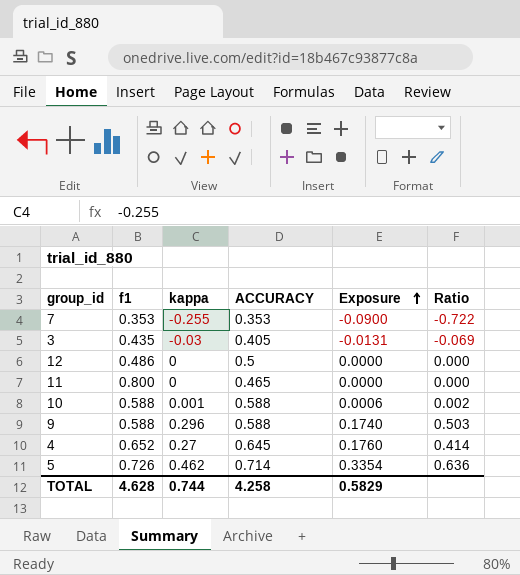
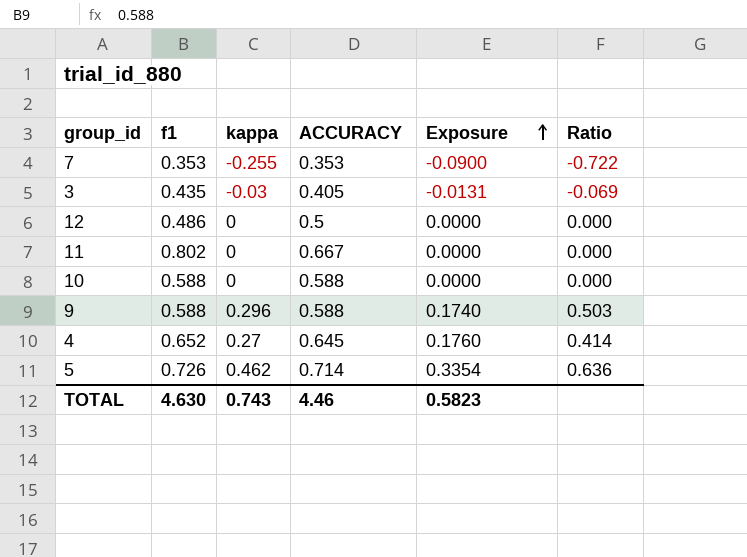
11 | f1: 0.800 -> 0.802
11 | ACCURACY: 0.465 -> 0.667
10 | kappa: 0.001 -> 0
10 | Exposure: 0.0006 -> 0.0000
10 | Ratio: 0.002 -> 0.000
TOTAL | f1: 4.628 -> 4.630
TOTAL | kappa: 0.744 -> 0.743
TOTAL | ACCURACY: 4.258 -> 4.46
TOTAL | Exposure: 0.5829 -> 0.5823

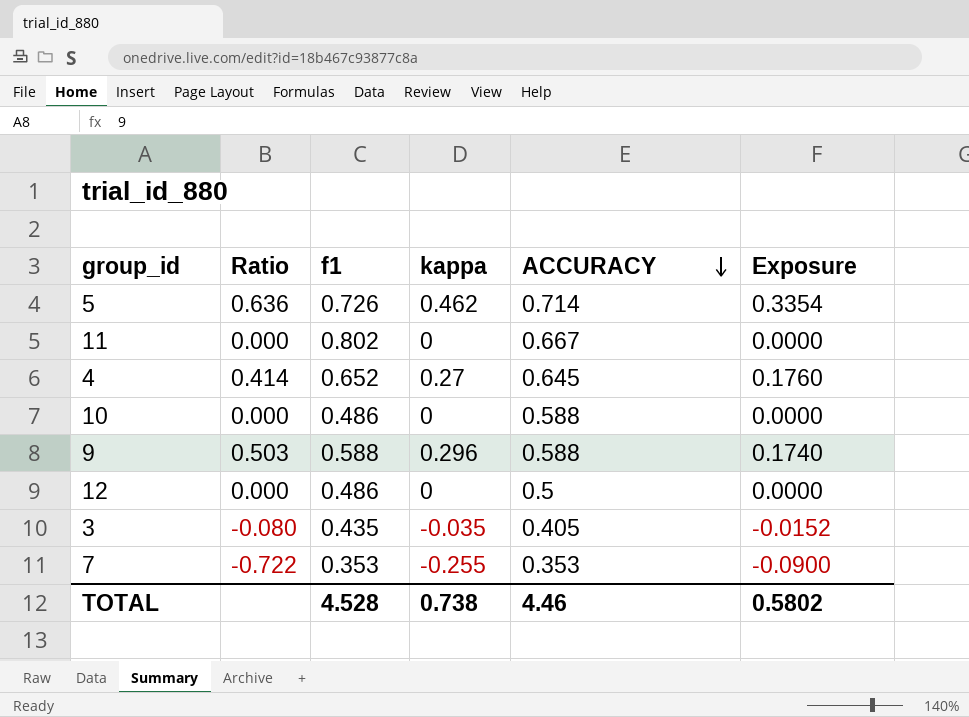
row order: Exposure ascending -> ACCURACY descending
column Ratio | position: 6 -> 2
10 | f1: 0.588 -> 0.486
3 | Ratio: -0.069 -> -0.080
3 | kappa: -0.03 -> -0.035
3 | Exposure: -0.0131 -> -0.0152
TOTAL | f1: 4.630 -> 4.528
TOTAL | kappa: 0.743 -> 0.738
TOTAL | Exposure: 0.5823 -> 0.5802

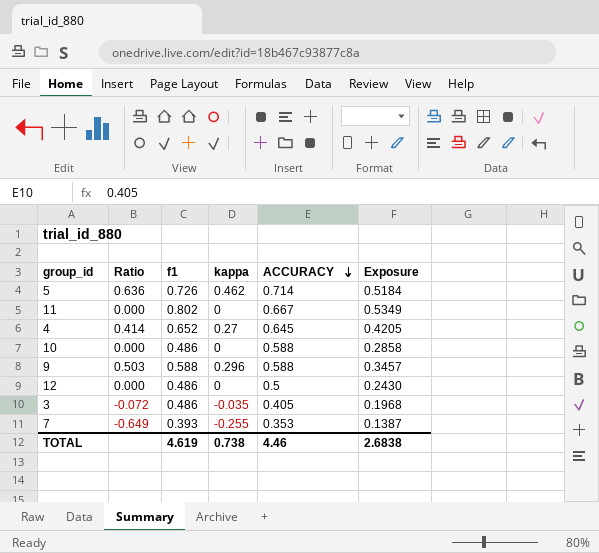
column Exposure | formula: [f1] * [kappa] -> [f1] * [ACCURACY]
3 | Ratio: -0.080 -> -0.072
3 | f1: 0.435 -> 0.486
7 | Ratio: -0.722 -> -0.649
7 | f1: 0.353 -> 0.393
TOTAL | f1: 4.528 -> 4.619
TOTAL | Exposure: 0.5802 -> 2.6838

